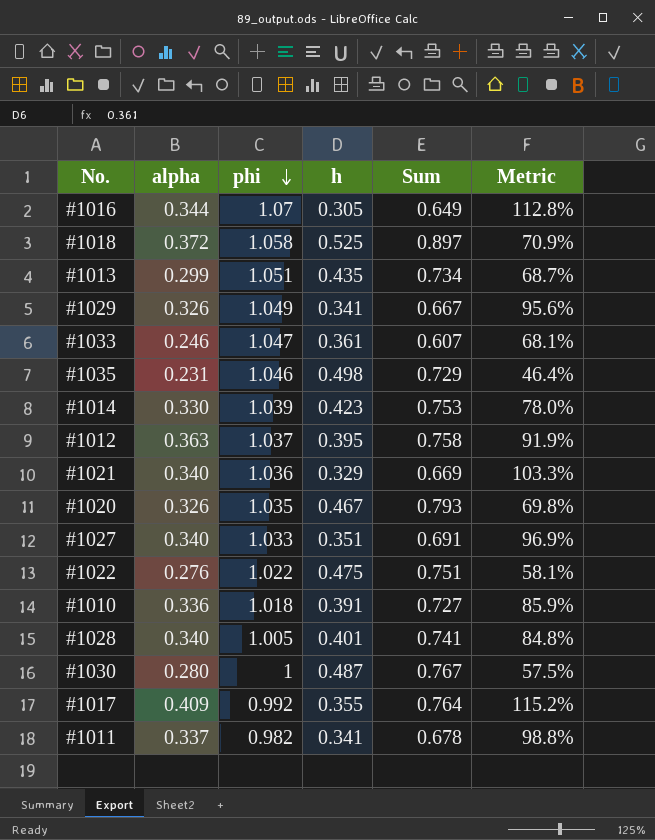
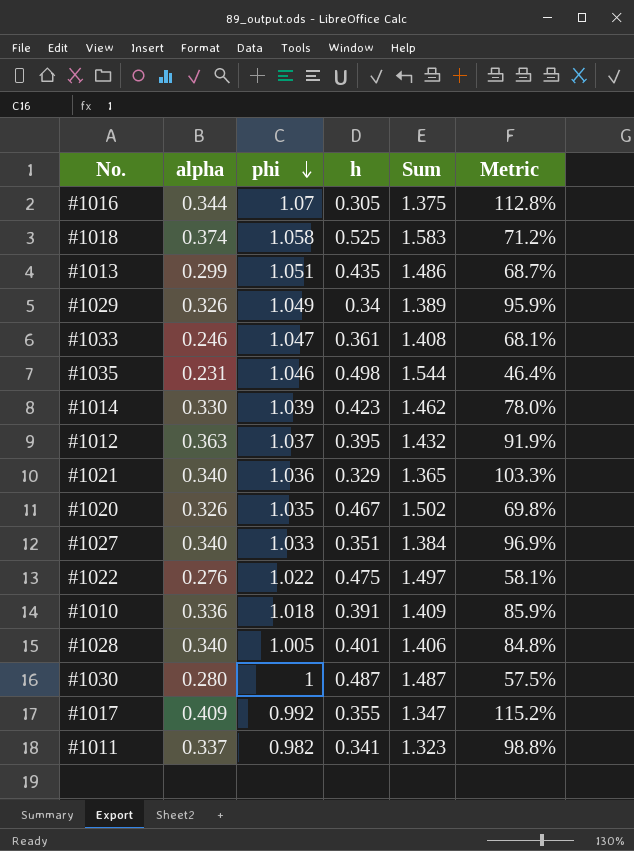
column Sum | formula: [alpha] + [h] -> [phi] + [h]
#1018 | alpha: 0.372 -> 0.374
#1018 | Metric: 70.9% -> 71.2%
#1029 | h: 0.341 -> 0.34
#1029 | Metric: 95.6% -> 95.9%

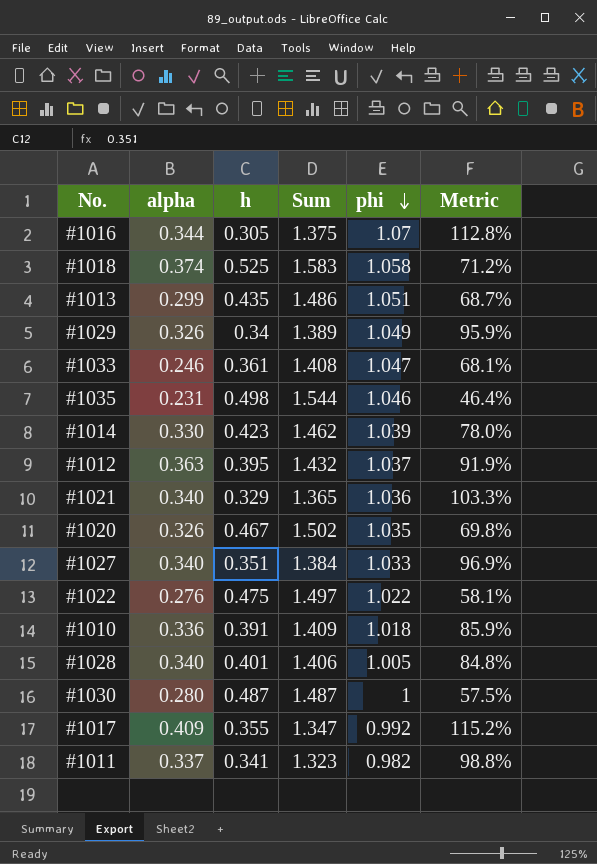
column phi | position: 3 -> 5

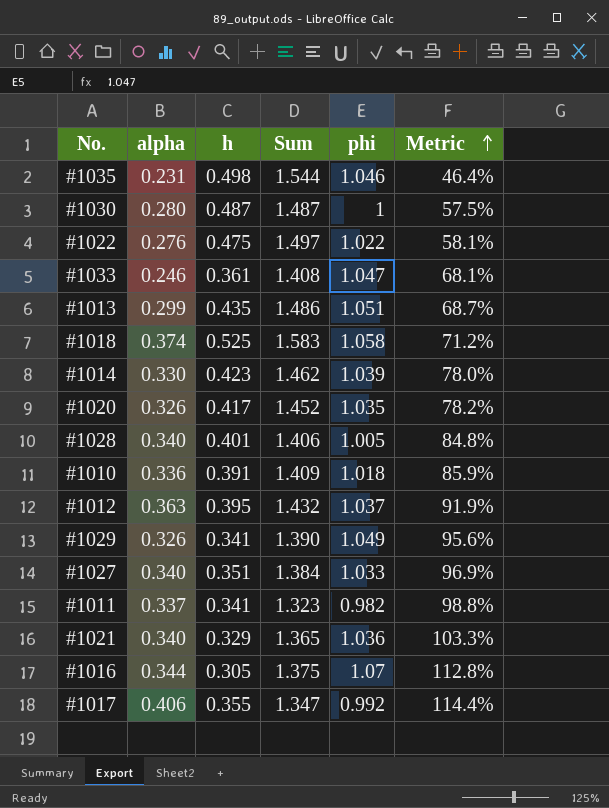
row order: phi descending -> Metric ascending
#1020 | h: 0.467 -> 0.417
#1020 | Sum: 1.502 -> 1.452
#1020 | Metric: 69.8% -> 78.2%
#1029 | h: 0.34 -> 0.341
#1029 | Sum: 1.389 -> 1.390
#1029 | Metric: 95.9% -> 95.6%
#1017 | alpha: 0.409 -> 0.406
#1017 | Metric: 115.2% -> 114.4%

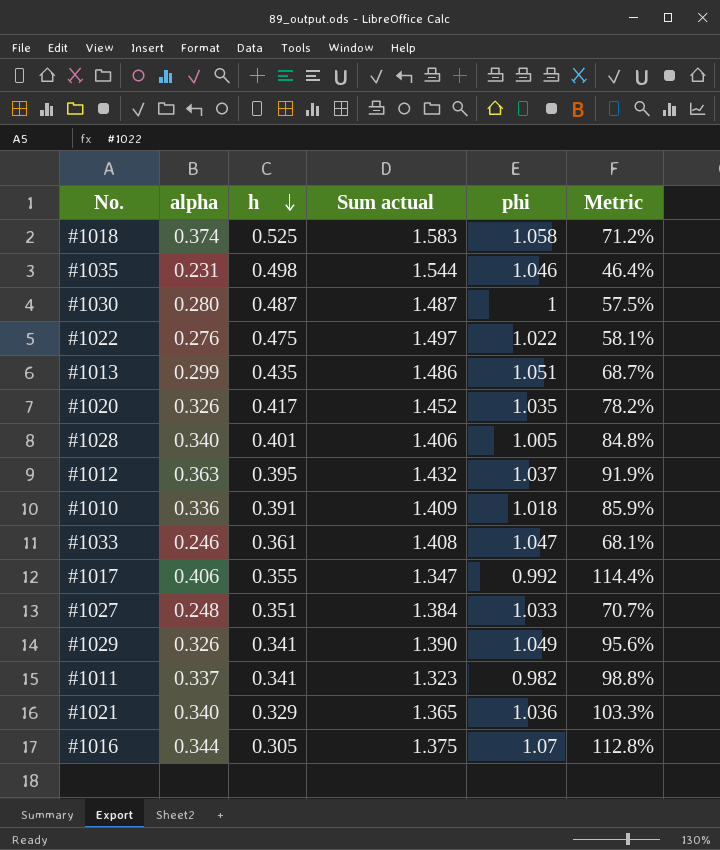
row order: Metric ascending -> h descending
column name: Sum -> Sum actual
row #1014: 0.330 | 0.423 | 1.462 | 1.039 | 78.0% -> none
#1027 | alpha: 0.340 -> 0.248
#1027 | Metric: 96.9% -> 70.7%

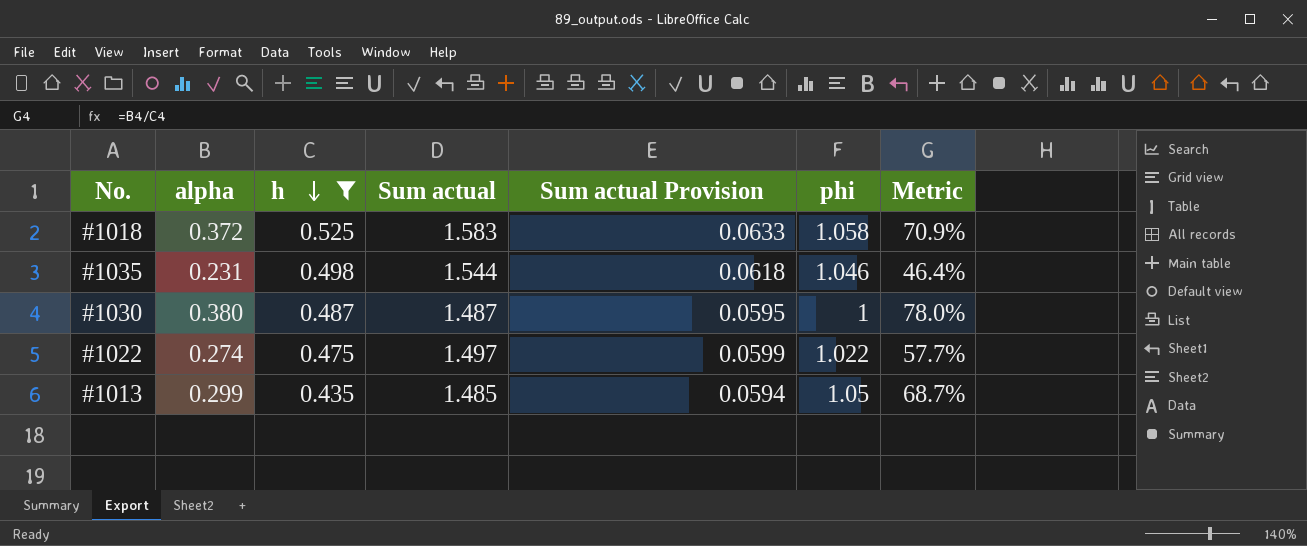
filter: none -> h >= 0.435
column Sum actual Provision | formula: none -> [Sum actual] * 0.04
#1018 | alpha: 0.374 -> 0.372
#1018 | Metric: 71.2% -> 70.9%
#1030 | alpha: 0.280 -> 0.380
#1030 | Metric: 57.5% -> 78.0%
#1022 | alpha: 0.276 -> 0.274
#1022 | Metric: 58.1% -> 57.7%
#1013 | Sum actual: 1.486 -> 1.485
#1013 | phi: 1.051 -> 1.05

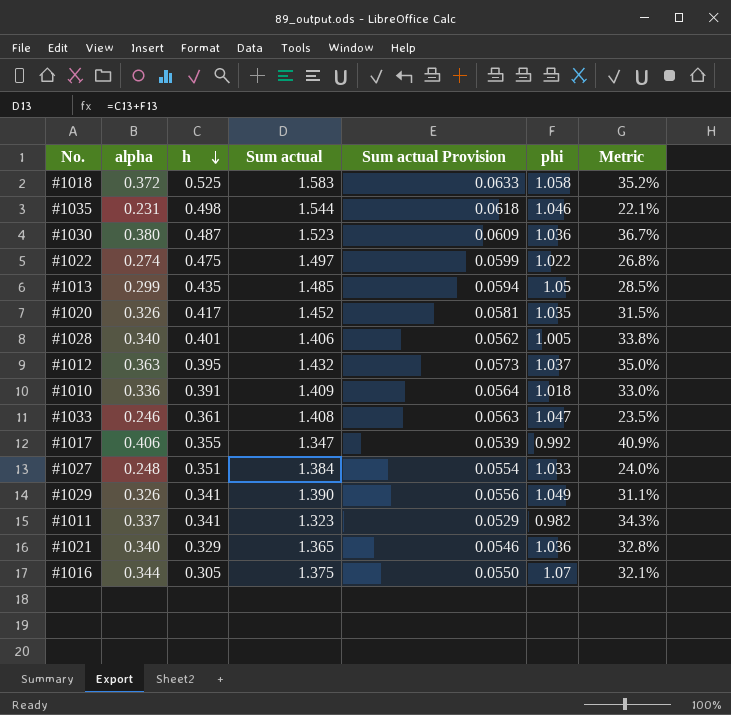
filter: h >= 0.435 -> none
column Metric | formula: [alpha] / [h] -> [alpha] / [phi]
#1030 | Sum actual: 1.487 -> 1.523
#1030 | Sum actual Provision: 0.0595 -> 0.0609
#1030 | phi: 1 -> 1.036

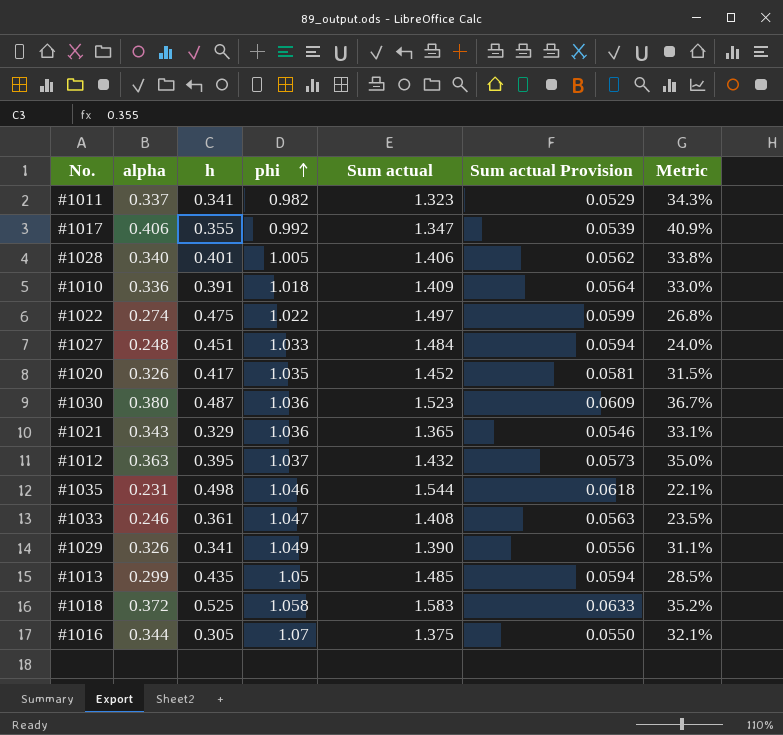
row order: h descending -> phi ascending
column phi | position: 6 -> 4
#1027 | h: 0.351 -> 0.451
#1027 | Sum actual: 1.384 -> 1.484
#1027 | Sum actual Provision: 0.0554 -> 0.0594
#1021 | alpha: 0.340 -> 0.343
#1021 | Metric: 32.8% -> 33.1%

